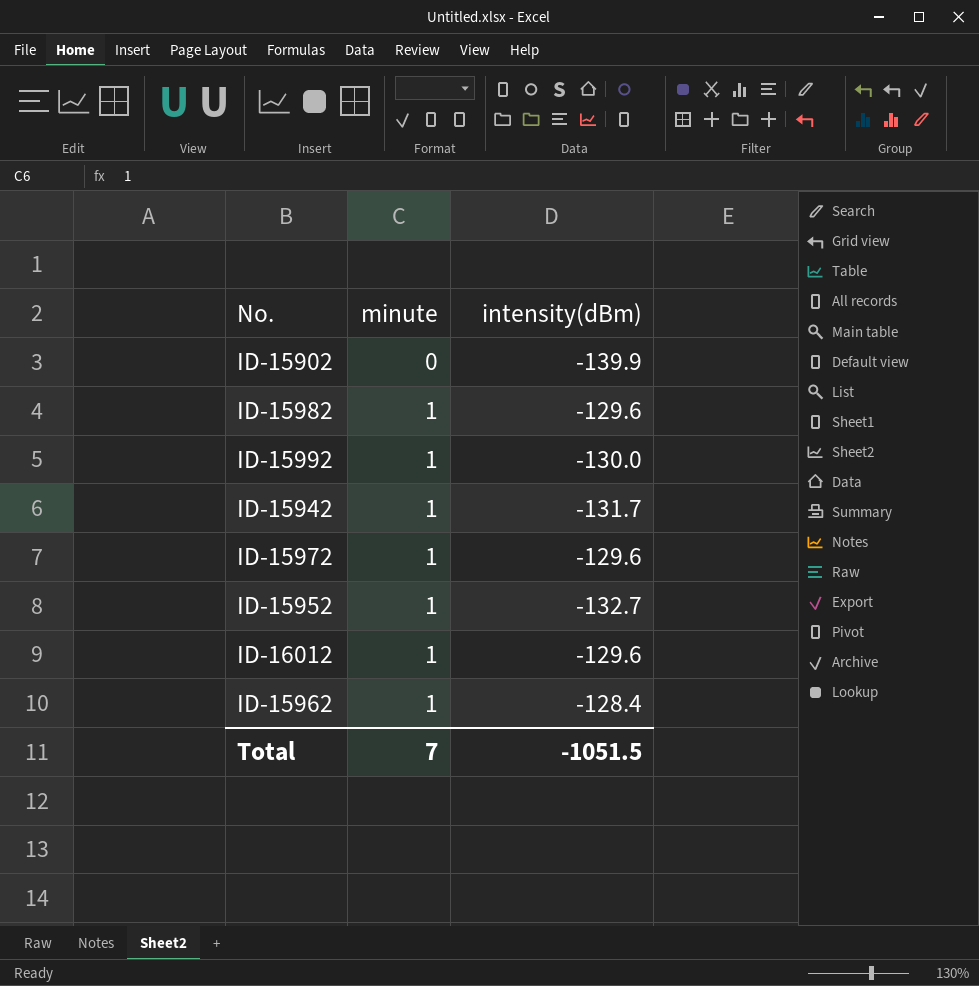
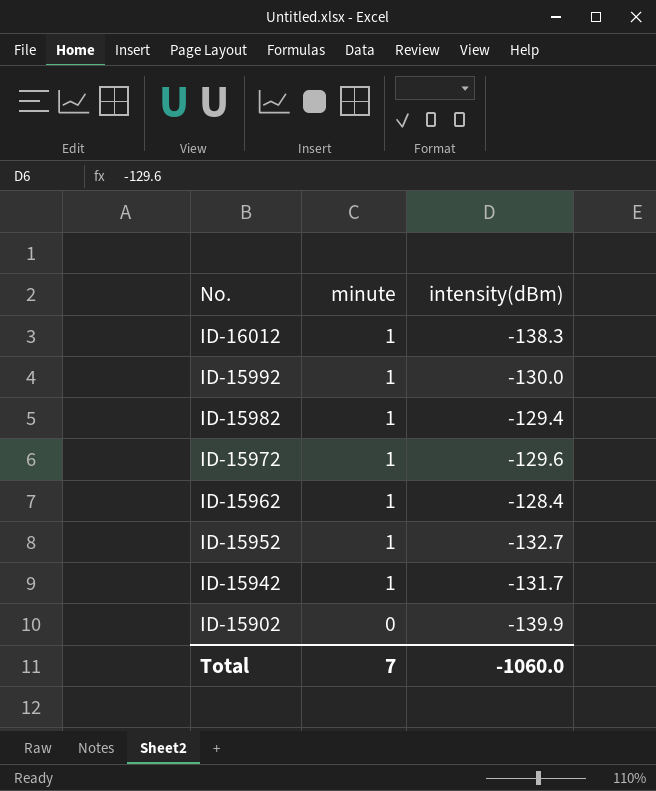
row order: minute ascending -> No. descending
ID-16012 | intensity(dBm): -129.6 -> -138.3
ID-15982 | intensity(dBm): -129.6 -> -129.4
Total | intensity(dBm): -1051.5 -> -1060.0

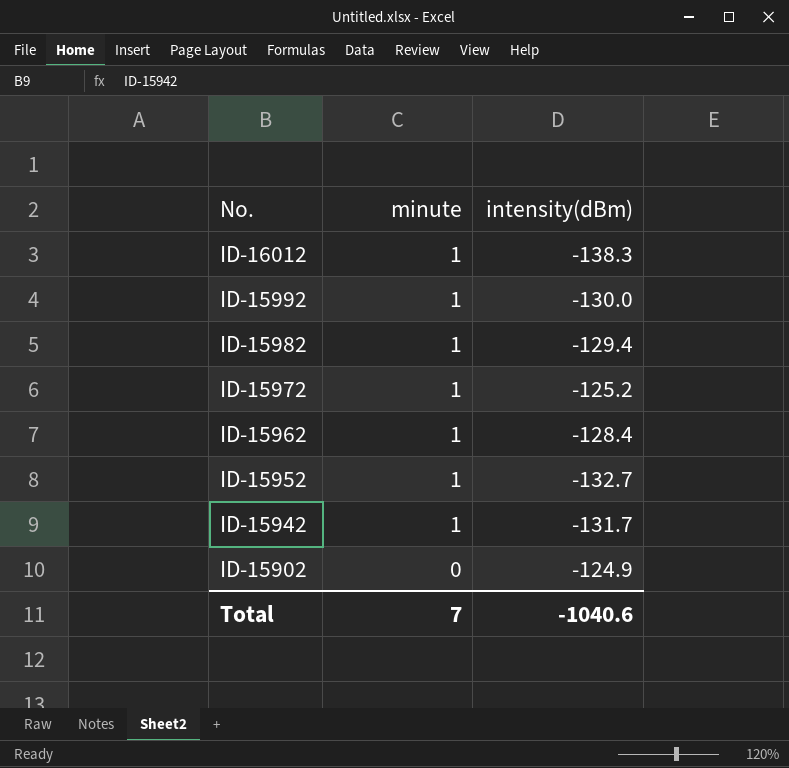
ID-15972 | intensity(dBm): -129.6 -> -125.2
ID-15902 | intensity(dBm): -139.9 -> -124.9
Total | intensity(dBm): -1060.0 -> -1040.6

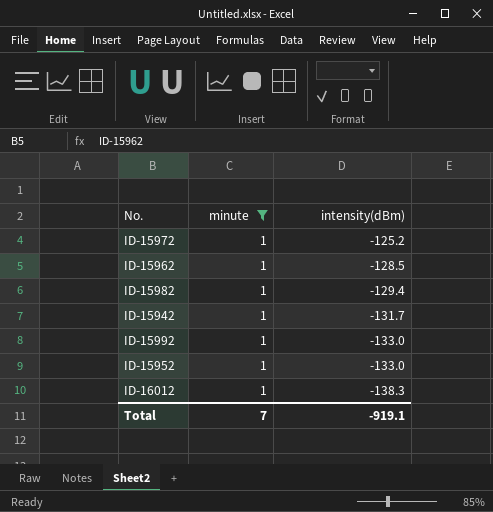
filter: none -> minute = 1
row order: No. descending -> intensity(dBm) descending
ID-15962 | intensity(dBm): -128.4 -> -128.5
ID-15992 | intensity(dBm): -130.0 -> -133.0
ID-15952 | intensity(dBm): -132.7 -> -133.0
Total | intensity(dBm): -1040.6 -> -919.1

